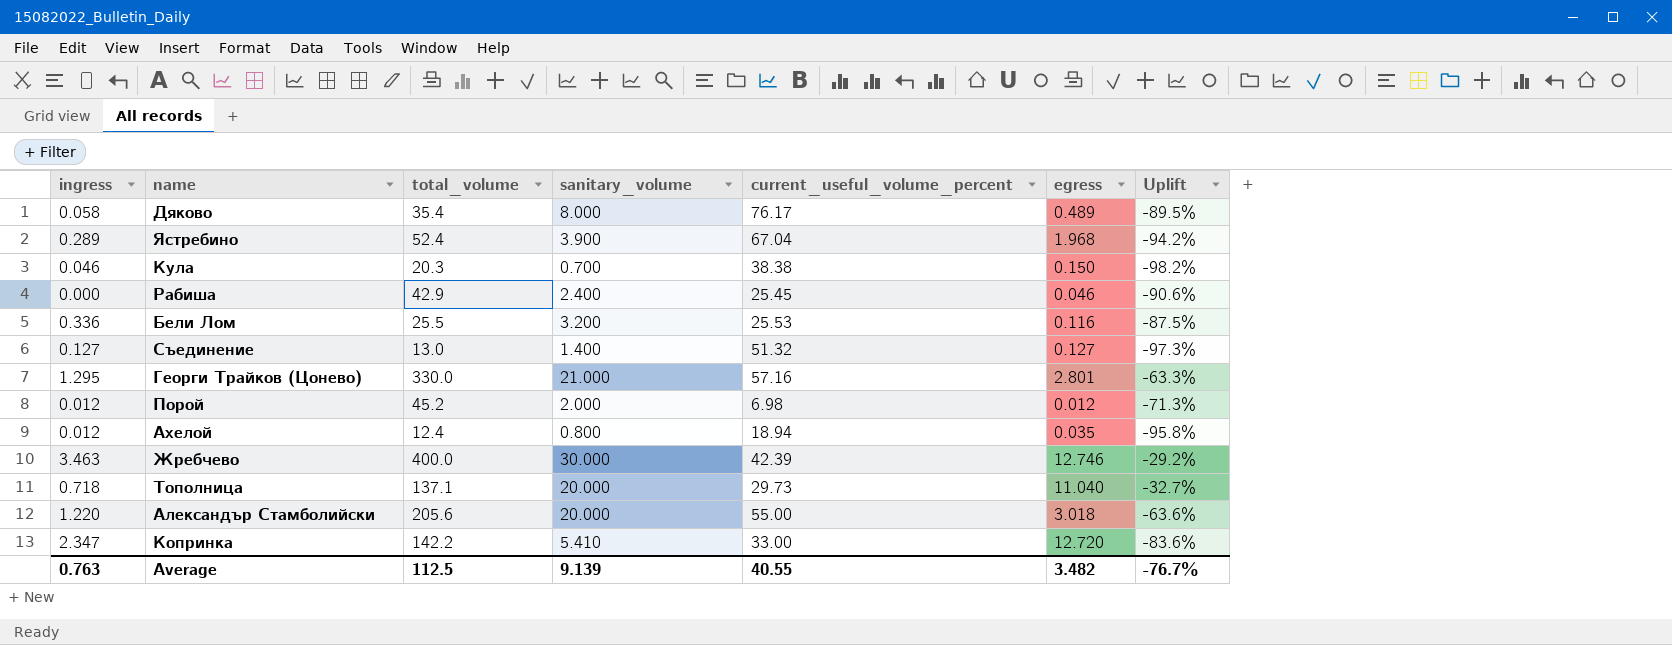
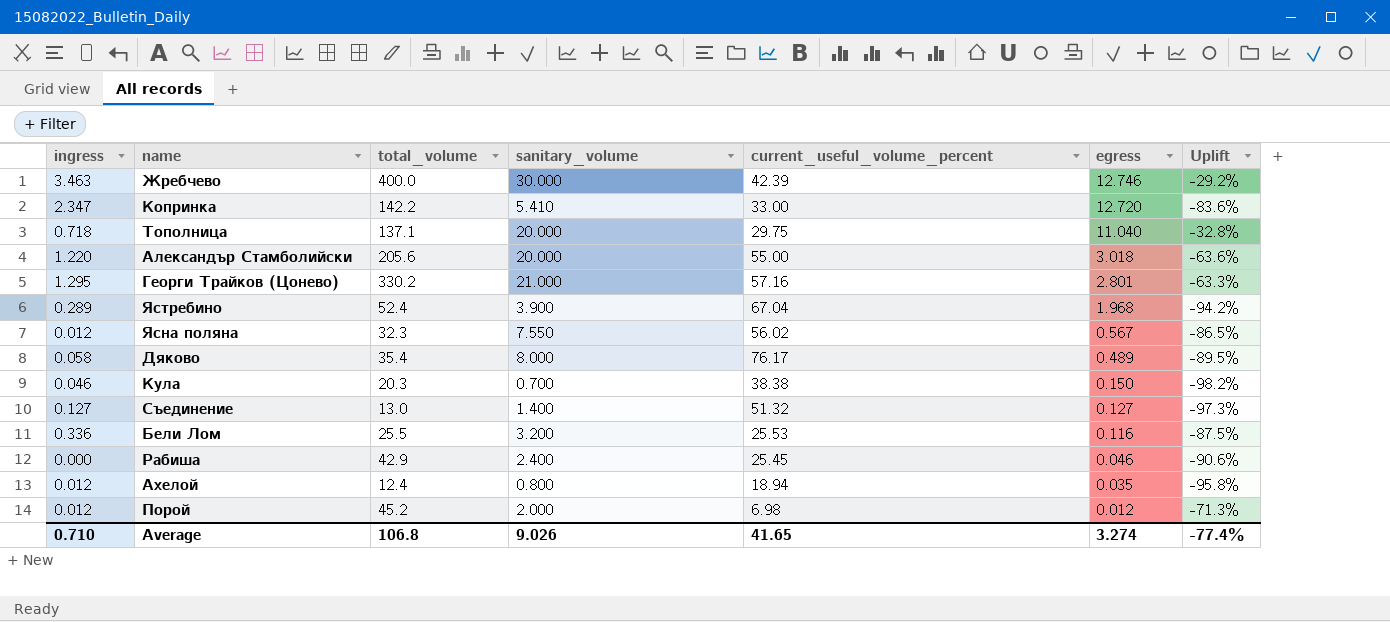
row order: none -> egress descending
Тополница | current_useful_volume_percent: 29.73 -> 29.75
Тополница | Uplift: -32.7% -> -32.8%
Георги Трайков (Цонево) | total_volume: 330.0 -> 330.2
row Ясна поляна: none -> 0.012 | 32.3 | 7.550 | 56.02 | 0.567 | -86.5%
Average | ingress: 0.763 -> 0.710
Average | total_volume: 112.5 -> 106.8
Average | sanitary_volume: 9.139 -> 9.026
Average | current_useful_volume_percent: 40.55 -> 41.65
Average | egress: 3.482 -> 3.274
Average | Uplift: -76.7% -> -77.4%

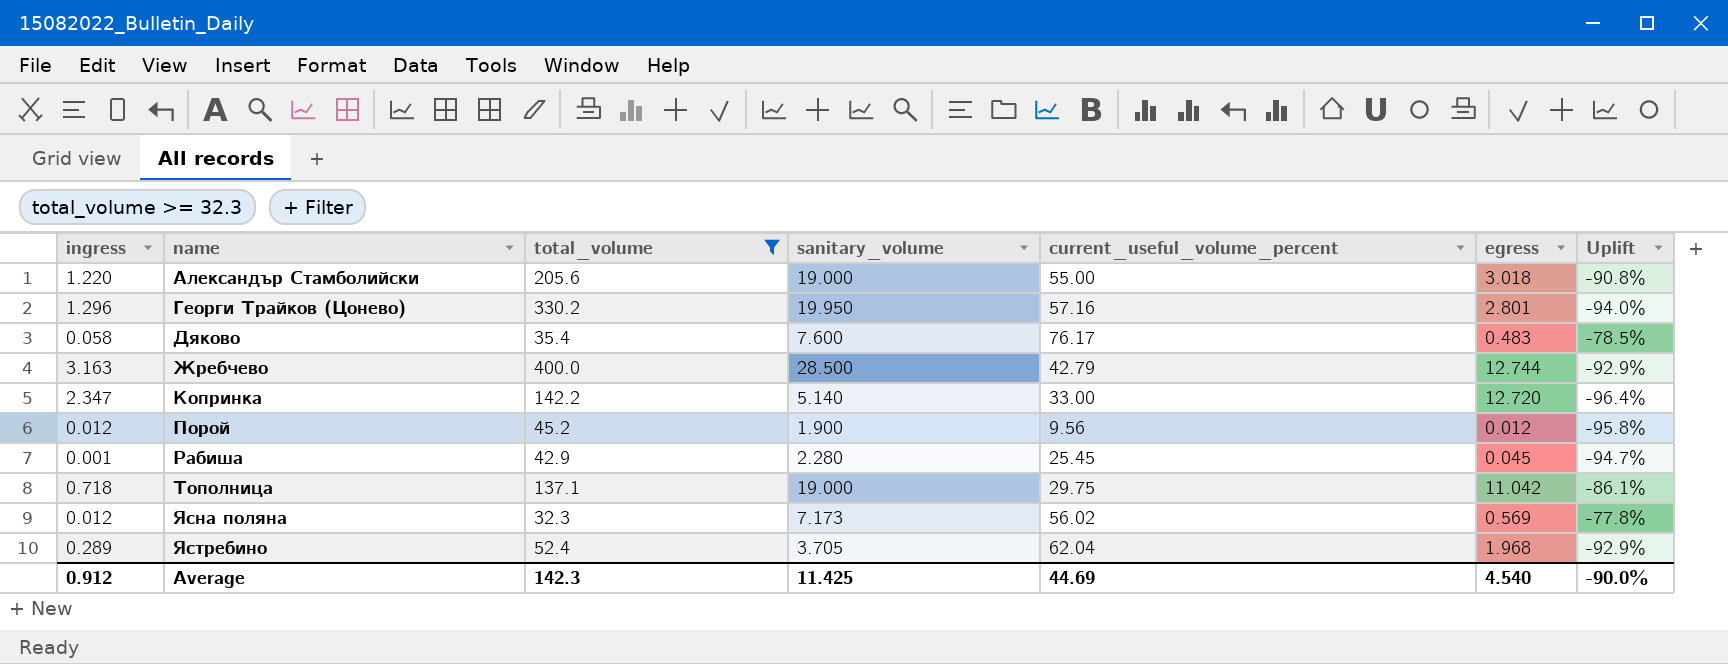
filter: none -> total_volume >= 32.3
row order: egress descending -> name ascending
column Uplift | formula: ([sanitary_volume] - [current_useful_volume_percent]) / [current_useful_volume_percent] -> ([sanitary_volume] - [total_volume]) / [total_volume]
Александър Стамболийски | sanitary_volume: 20.000 -> 19.000
Георги Трайков (Цонево) | ingress: 1.295 -> 1.296
Георги Трайков (Цонево) | sanitary_volume: 21.000 -> 19.950
Дяково | sanitary_volume: 8.000 -> 7.600
Дяково | egress: 0.489 -> 0.483
Жребчево | ingress: 3.463 -> 3.163
Жребчево | sanitary_volume: 30.000 -> 28.500
Жребчево | current_useful_volume_percent: 42.39 -> 42.79
Жребчево | egress: 12.746 -> 12.744
Копринка | sanitary_volume: 5.410 -> 5.140
Порой | sanitary_volume: 2.000 -> 1.900
Порой | current_useful_volume_percent: 6.98 -> 9.56
Рабиша | ingress: 0.000 -> 0.001
Рабиша | sanitary_volume: 2.400 -> 2.280
Рабиша | egress: 0.046 -> 0.045
Тополница | sanitary_volume: 20.000 -> 19.000
Тополница | egress: 11.040 -> 11.042
Ясна поляна | sanitary_volume: 7.550 -> 7.173
Ясна поляна | egress: 0.567 -> 0.569
Ястребино | sanitary_volume: 3.900 -> 3.705
Ястребино | current_useful_volume_percent: 67.04 -> 62.04
Average | ingress: 0.710 -> 0.912
Average | total_volume: 106.8 -> 142.3
Average | sanitary_volume: 9.026 -> 11.425
Average | current_useful_volume_percent: 41.65 -> 44.69
Average | egress: 3.274 -> 4.540
Average | Uplift: -77.4% -> -90.0%

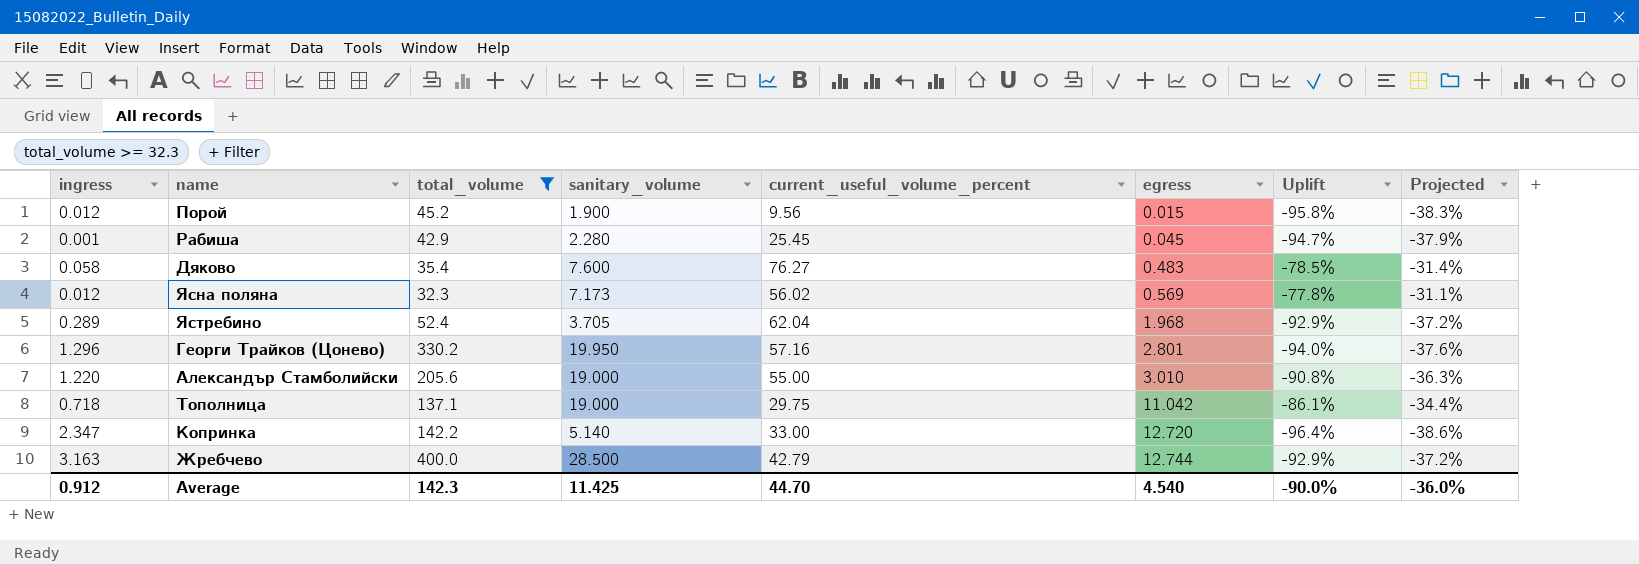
row order: name ascending -> egress ascending
column Projected | formula: none -> [Uplift] * 0.4
Порой | egress: 0.012 -> 0.015
Дяково | current_useful_volume_percent: 76.17 -> 76.27
Александър Стамболийски | egress: 3.018 -> 3.010
Average | current_useful_volume_percent: 44.69 -> 44.70

